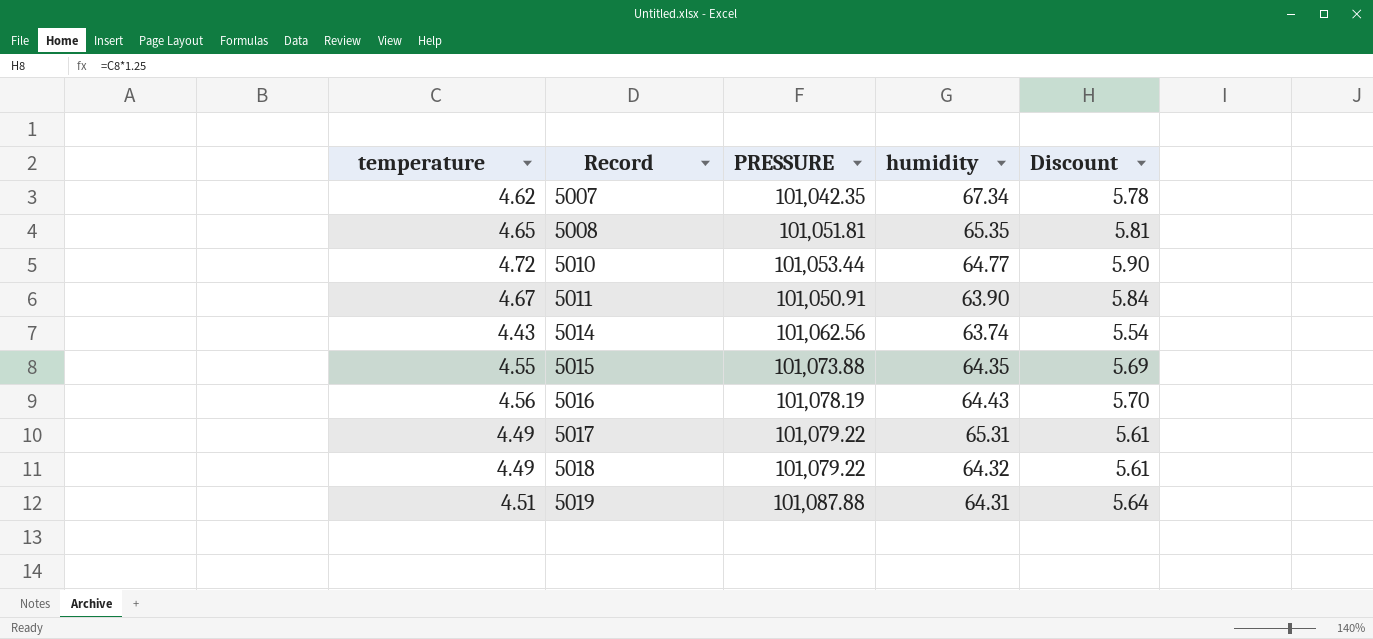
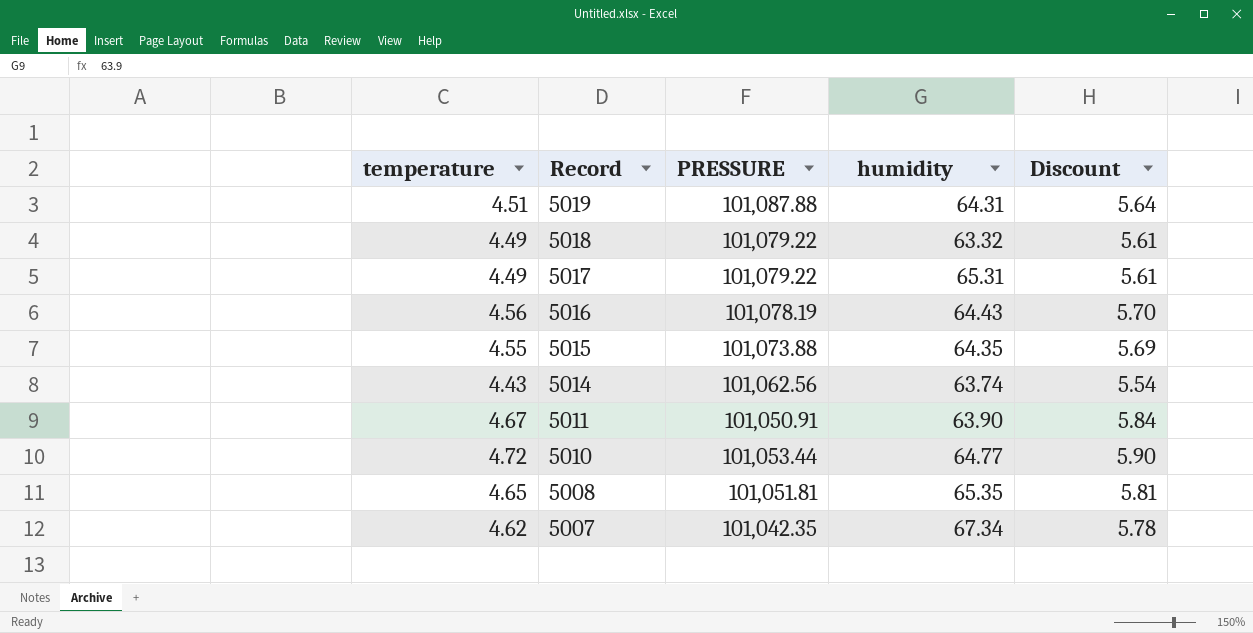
row order: Record ascending -> Record descending
5018 | humidity: 64.32 -> 63.32

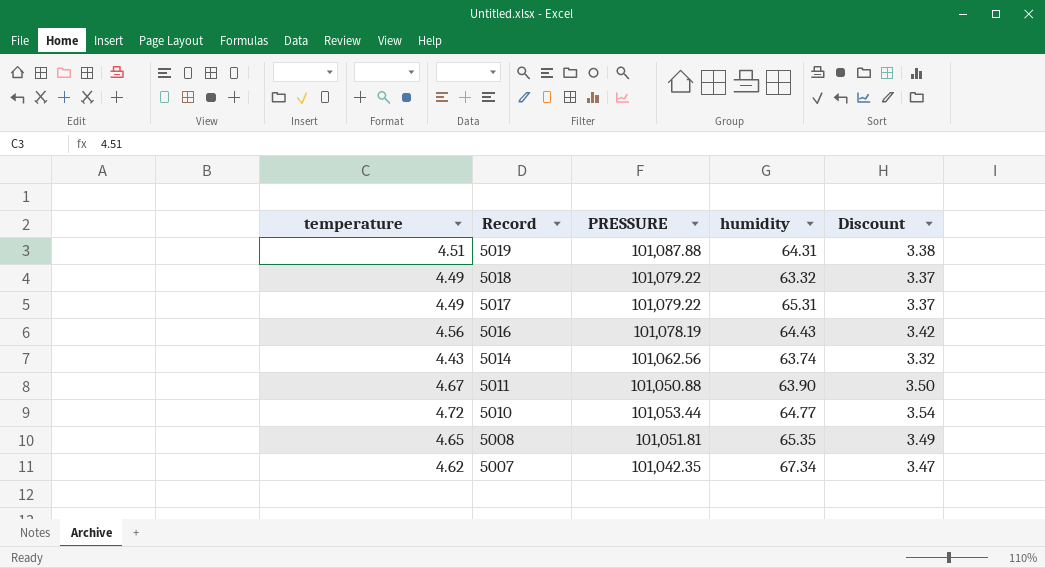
column Discount | formula: [temperature] * 1.25 -> [temperature] * 0.75
row 5015: 4.55 | 101,073.88 | 64.35 | 5.69 -> none
5011 | PRESSURE: 101,050.91 -> 101,050.88

